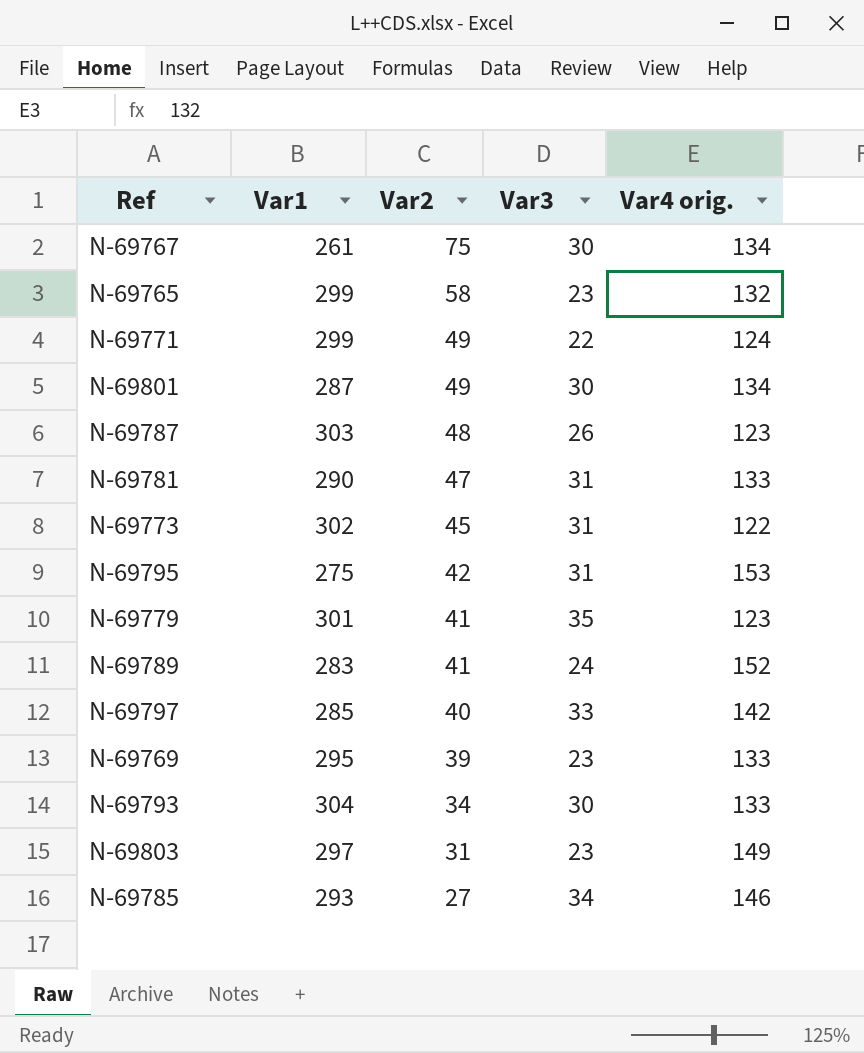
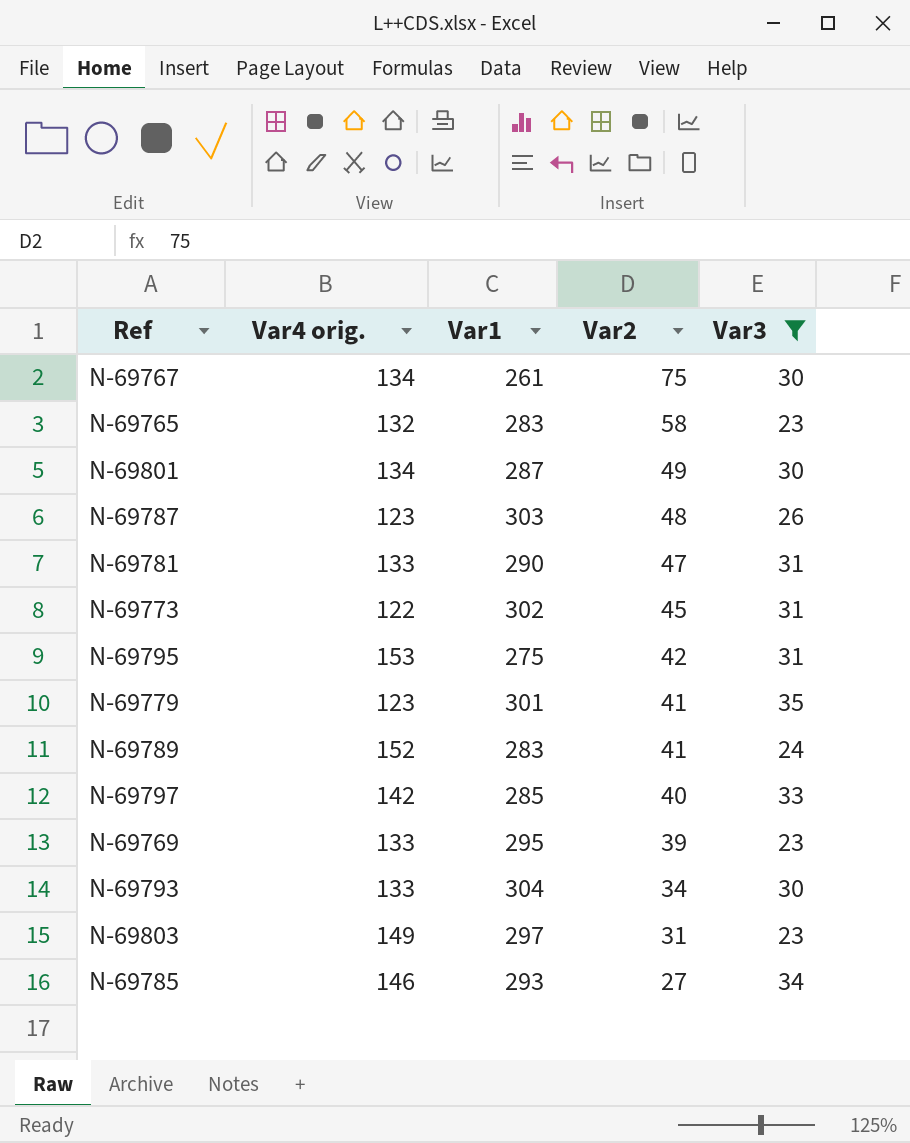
filter: none -> Var3 != 22
column Var4 orig. | position: 5 -> 2
N-69765 | Var1: 299 -> 283

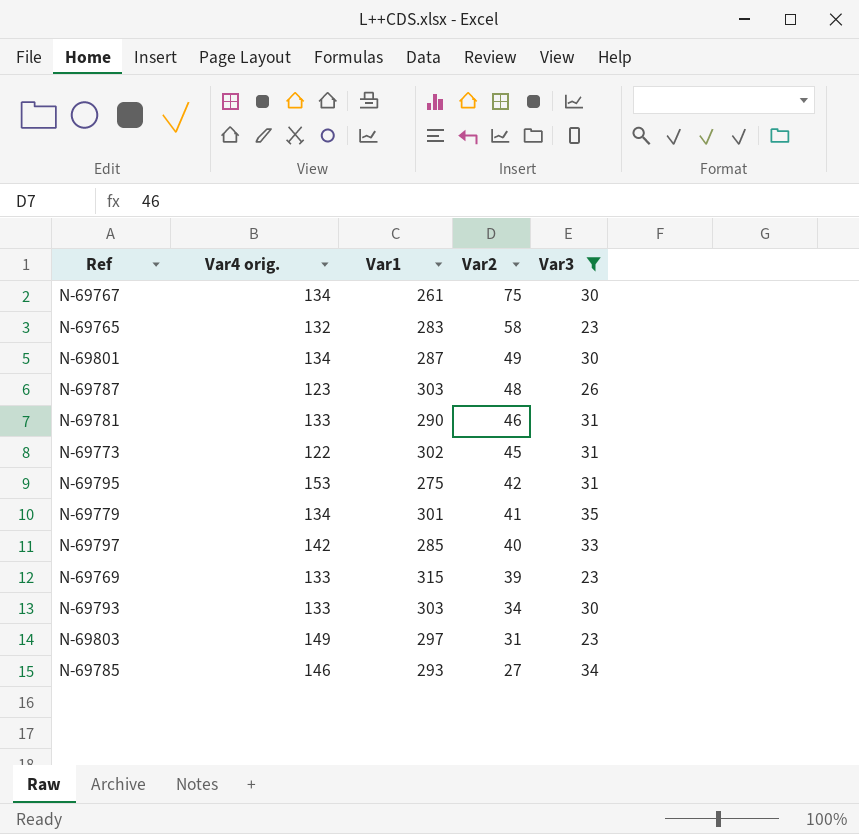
row N-69789: 152 | 283 | 41 | 24 -> none
N-69781 | Var2: 47 -> 46
N-69779 | Var4 orig.: 123 -> 134
N-69769 | Var1: 295 -> 315
N-69793 | Var1: 304 -> 303

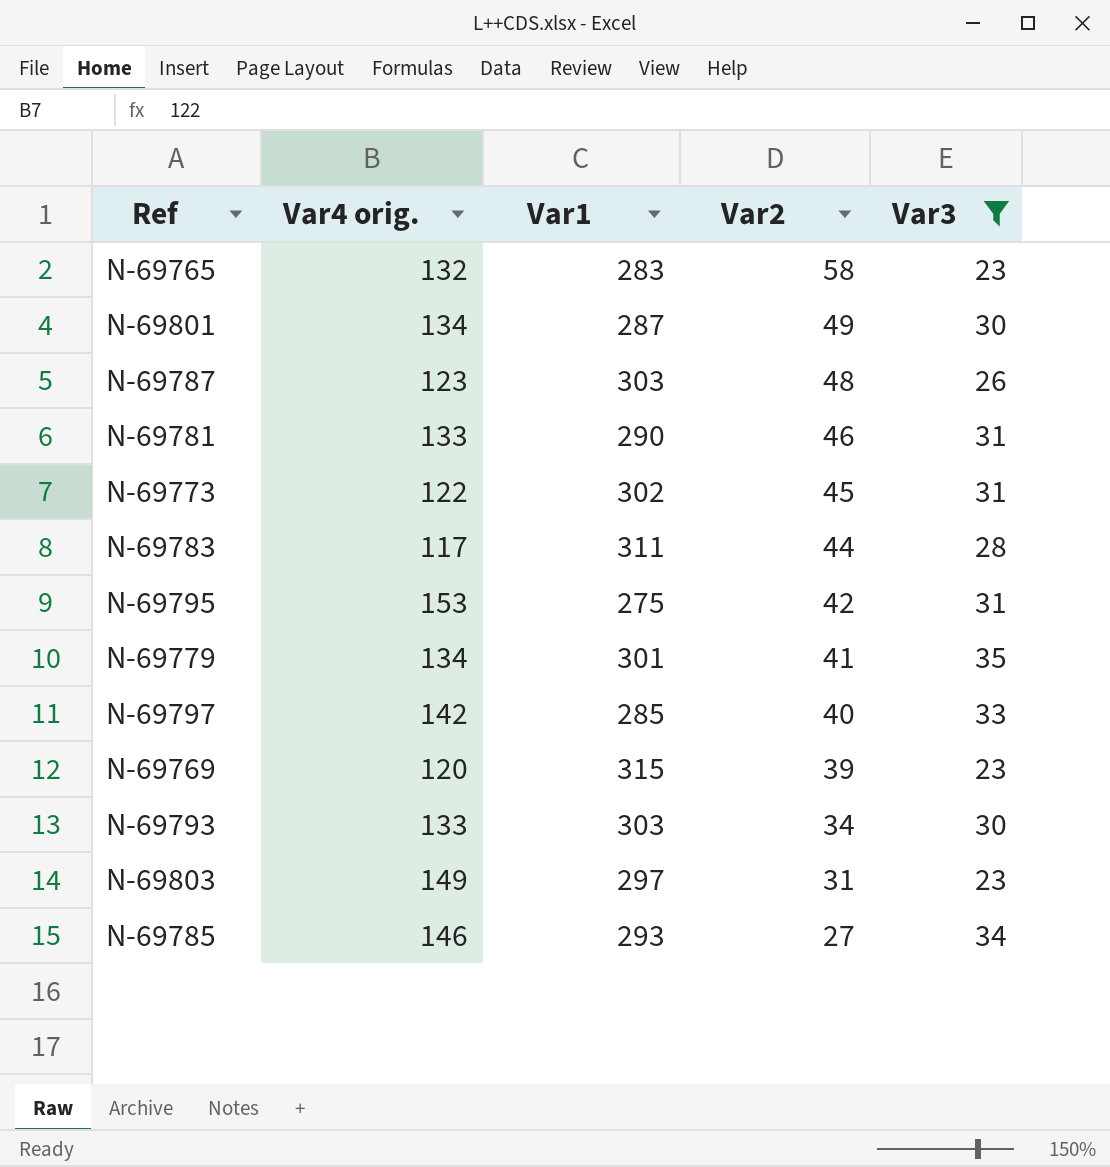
row N-69767: 134 | 261 | 75 | 30 -> none
row N-69783: none -> 117 | 311 | 44 | 28
N-69769 | Var4 orig.: 133 -> 120

